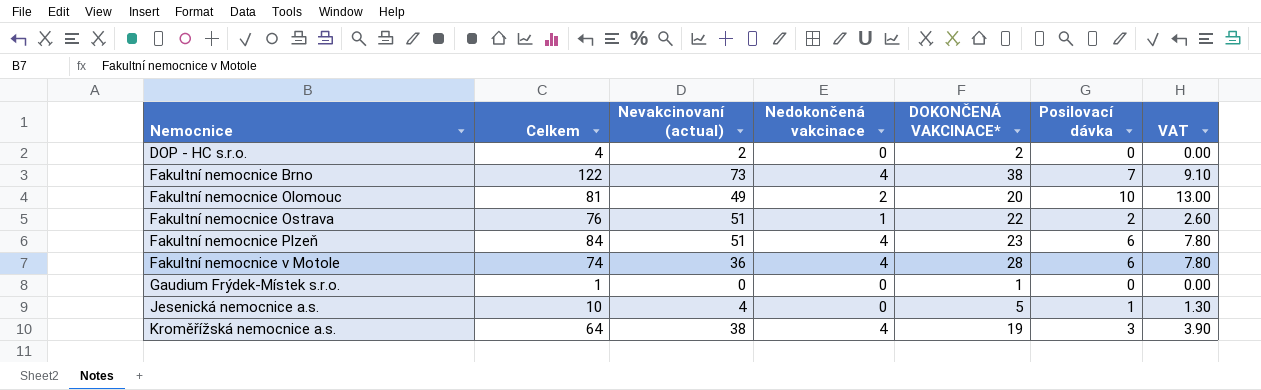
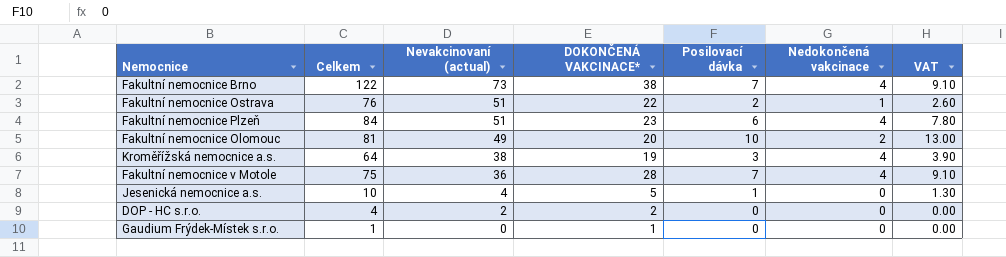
row order: Nemocnice ascending -> Nevakcinovaní (actual) descending
column Nedokončená vakcinace | position: 4 -> 6
Fakultní nemocnice v Motole | Celkem: 74 -> 75
Fakultní nemocnice v Motole | Posilovací dávka: 6 -> 7
Fakultní nemocnice v Motole | VAT: 7.80 -> 9.10

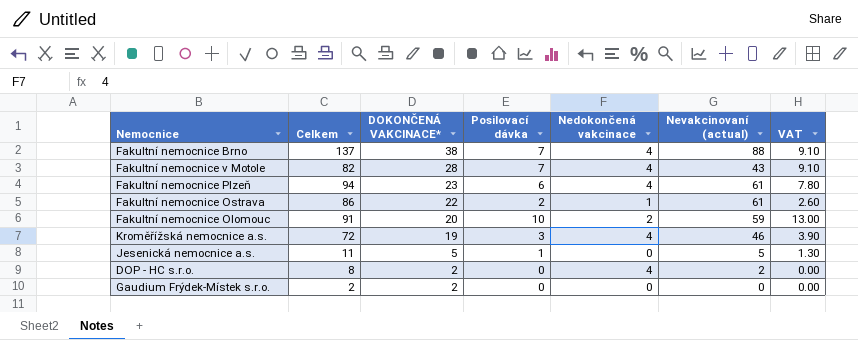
row order: Nevakcinovaní (actual) descending -> DOKONČENÁ VAKCINACE* descending
column Nevakcinovaní (actual) | position: 3 -> 6
Fakultní nemocnice Brno | Celkem: 122 -> 137
Fakultní nemocnice Brno | Nevakcinovaní (actual): 73 -> 88
Fakultní nemocnice v Motole | Celkem: 75 -> 82
Fakultní nemocnice v Motole | Nevakcinovaní (actual): 36 -> 43
Fakultní nemocnice Plzeň | Celkem: 84 -> 94
Fakultní nemocnice Plzeň | Nevakcinovaní (actual): 51 -> 61
Fakultní nemocnice Ostrava | Celkem: 76 -> 86
Fakultní nemocnice Ostrava | Nevakcinovaní (actual): 51 -> 61
Fakultní nemocnice Olomouc | Celkem: 81 -> 91
Fakultní nemocnice Olomouc | Nevakcinovaní (actual): 49 -> 59
Kroměřížská nemocnice a.s. | Celkem: 64 -> 72
Kroměřížská nemocnice a.s. | Nevakcinovaní (actual): 38 -> 46
Jesenická nemocnice a.s. | Celkem: 10 -> 11
Jesenická nemocnice a.s. | Nevakcinovaní (actual): 4 -> 5
DOP - HC s.r.o. | Celkem: 4 -> 8
DOP - HC s.r.o. | Nedokončená vakcinace: 0 -> 4
Gaudium Frýdek-Místek s.r.o. | Celkem: 1 -> 2
Gaudium Frýdek-Místek s.r.o. | DOKONČENÁ VAKCINACE*: 1 -> 2

